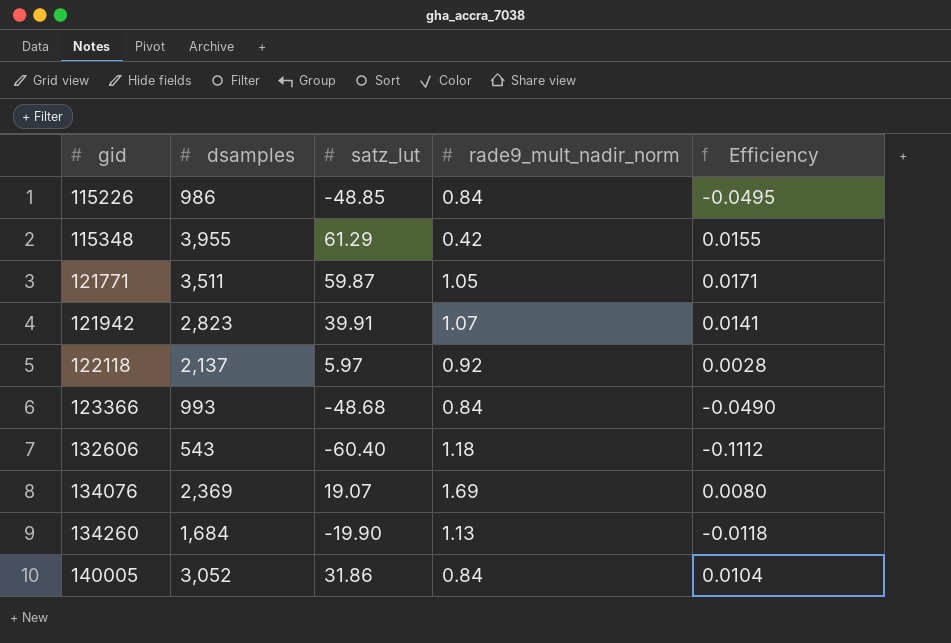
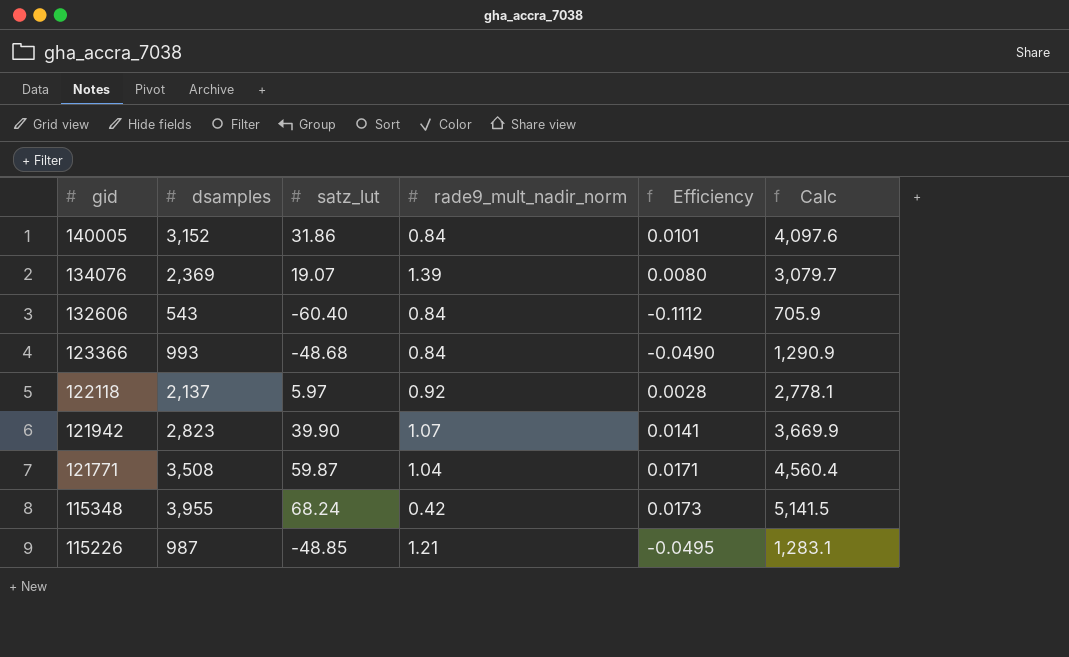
row order: gid ascending -> gid descending
column Calc | formula: none -> [dsamples] * 1.3
row 134260: 1,684 | -19.90 | 1.13 | -0.0118 -> none
140005 | dsamples: 3,052 -> 3,152
140005 | Efficiency: 0.0104 -> 0.0101
134076 | rade9_mult_nadir_norm: 1.69 -> 1.39
132606 | rade9_mult_nadir_norm: 1.18 -> 0.84
121942 | satz_lut: 39.91 -> 39.90
121771 | dsamples: 3,511 -> 3,508
121771 | rade9_mult_nadir_norm: 1.05 -> 1.04
115348 | satz_lut: 61.29 -> 68.24
115348 | Efficiency: 0.0155 -> 0.0173
115226 | dsamples: 986 -> 987
115226 | rade9_mult_nadir_norm: 0.84 -> 1.21

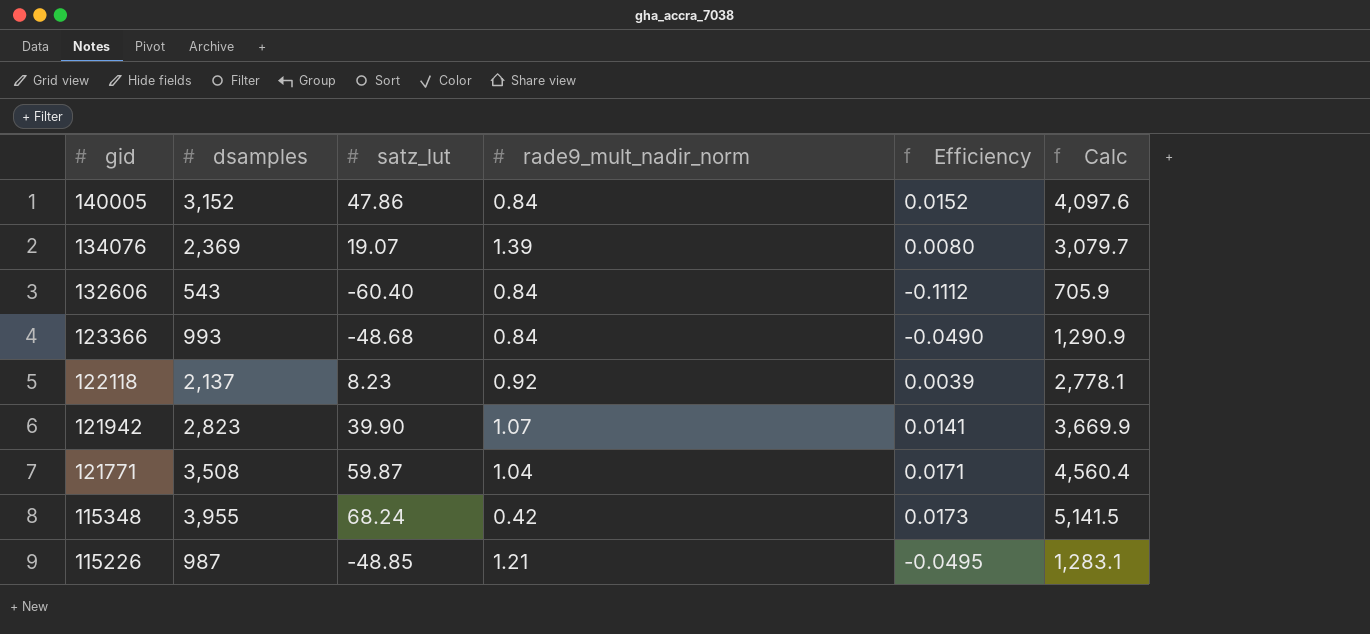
140005 | satz_lut: 31.86 -> 47.86
140005 | Efficiency: 0.0101 -> 0.0152
122118 | satz_lut: 5.97 -> 8.23
122118 | Efficiency: 0.0028 -> 0.0039

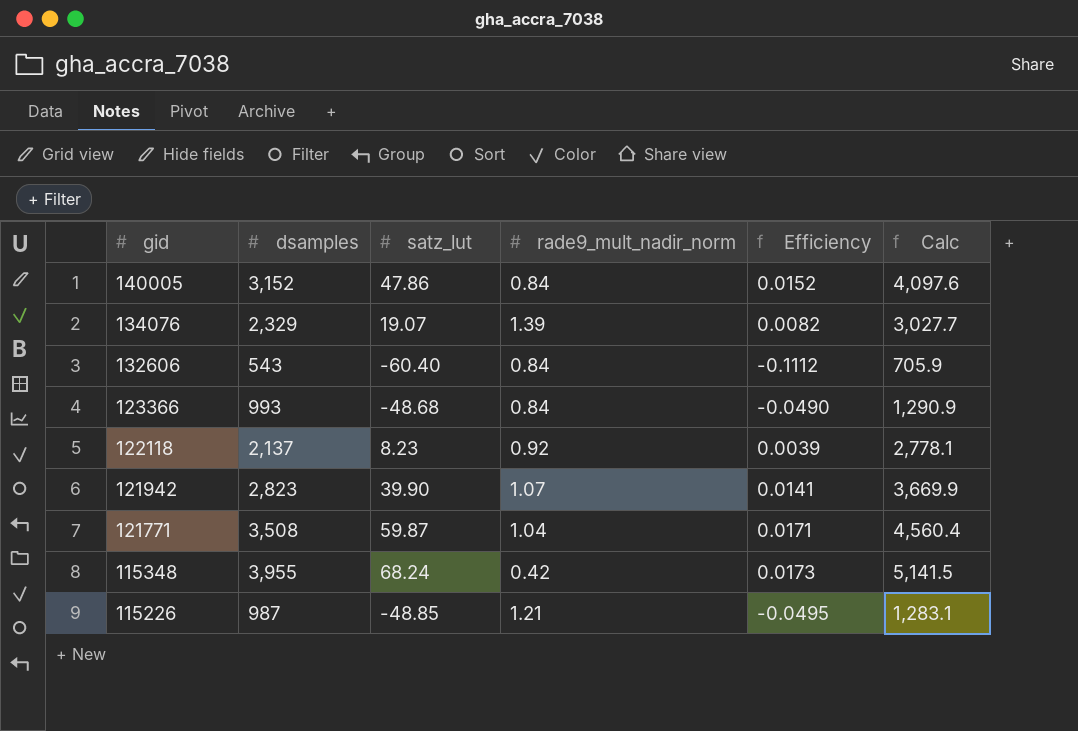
134076 | dsamples: 2,369 -> 2,329
134076 | Efficiency: 0.0080 -> 0.0082
134076 | Calc: 3,079.7 -> 3,027.7

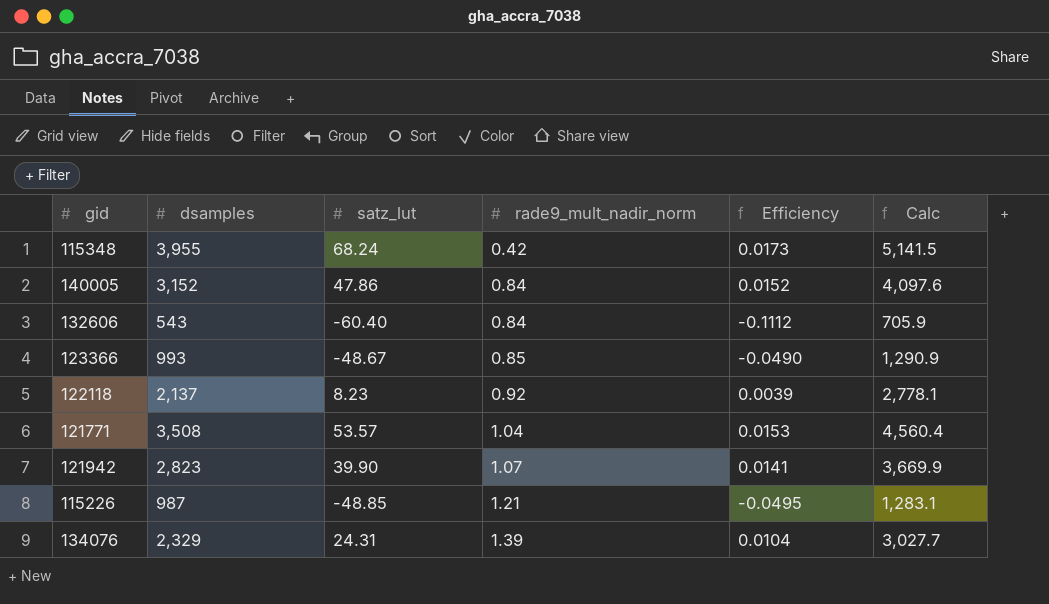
row order: gid descending -> rade9_mult_nadir_norm ascending
123366 | satz_lut: -48.68 -> -48.67
123366 | rade9_mult_nadir_norm: 0.84 -> 0.85
121771 | satz_lut: 59.87 -> 53.57
121771 | Efficiency: 0.0171 -> 0.0153
134076 | satz_lut: 19.07 -> 24.31
134076 | Efficiency: 0.0082 -> 0.0104

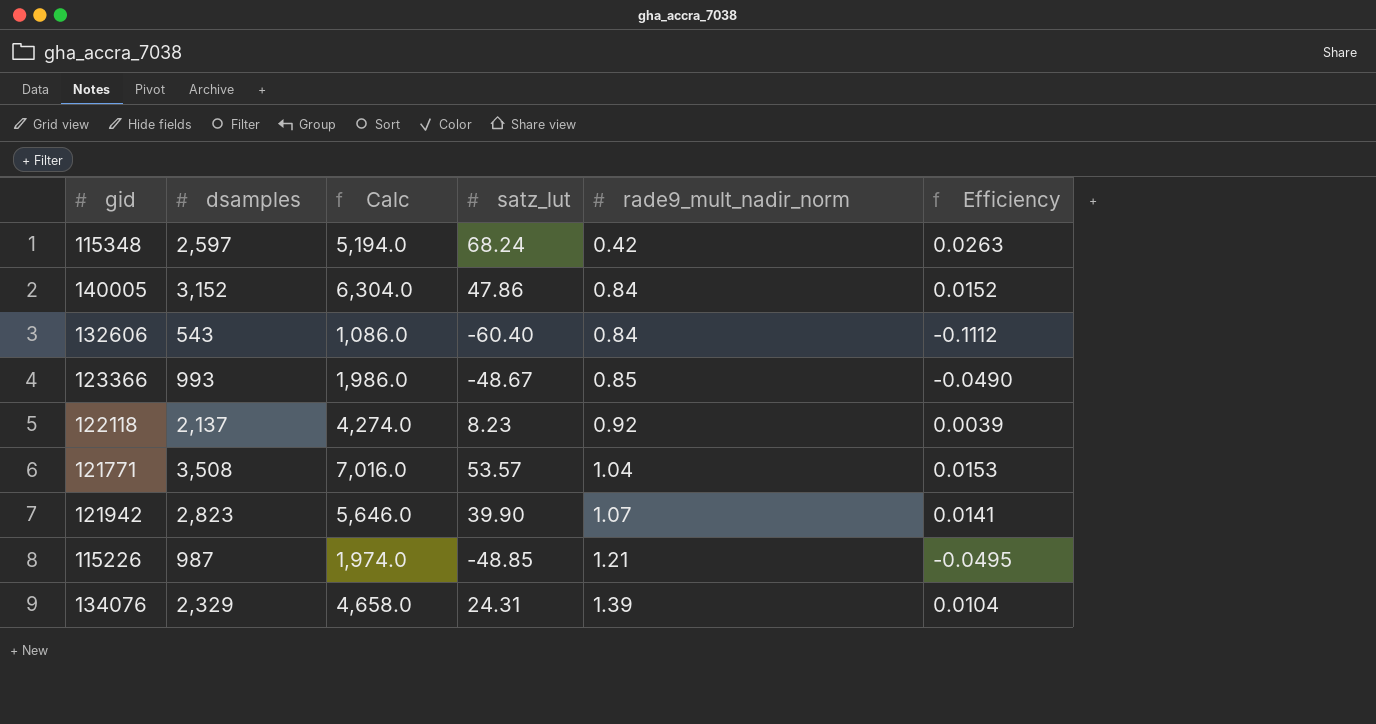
column Calc | formula: [dsamples] * 1.3 -> [dsamples] * 2
column Calc | position: 6 -> 3
115348 | dsamples: 3,955 -> 2,597
115348 | Efficiency: 0.0173 -> 0.0263

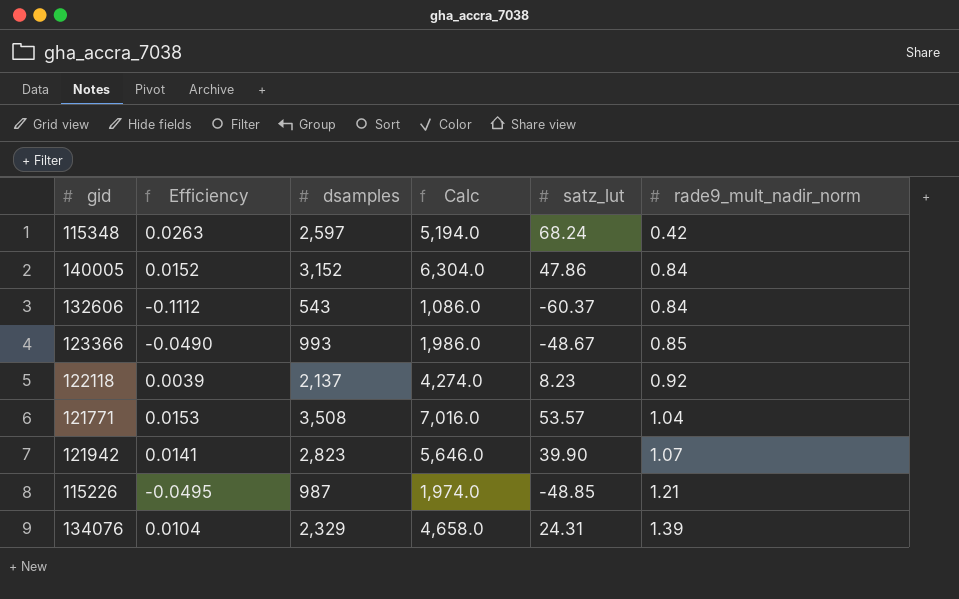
column Efficiency | position: 6 -> 2
132606 | satz_lut: -60.40 -> -60.37

